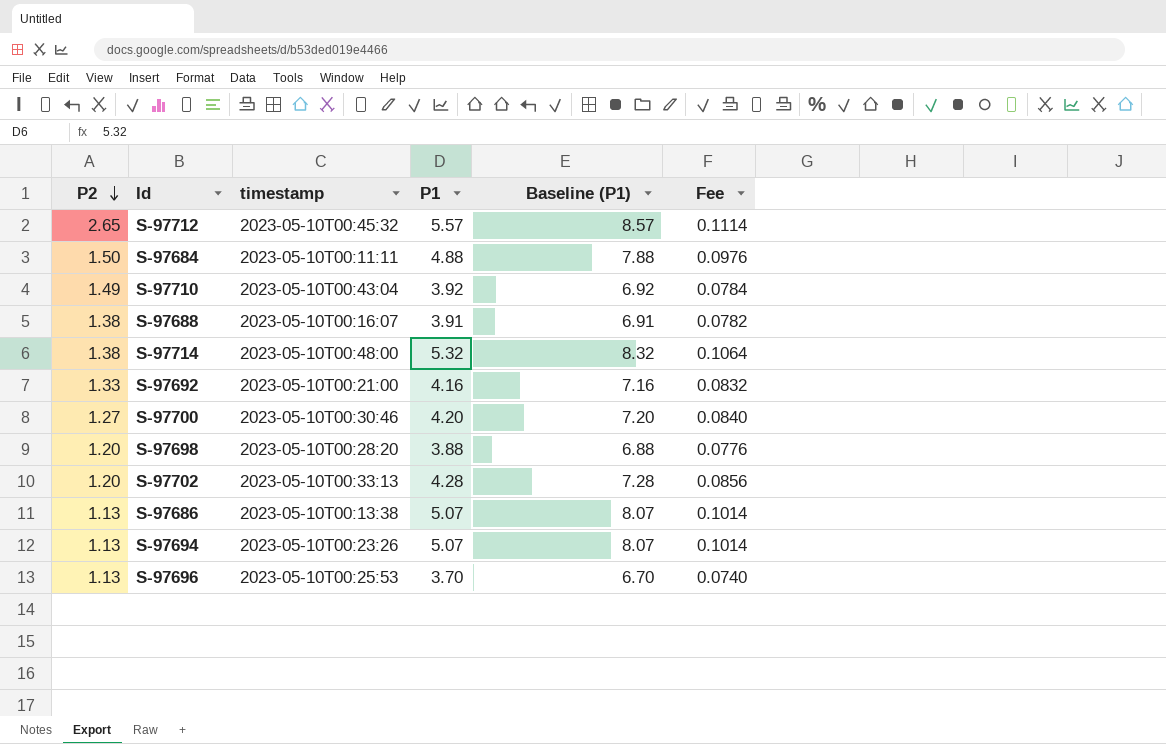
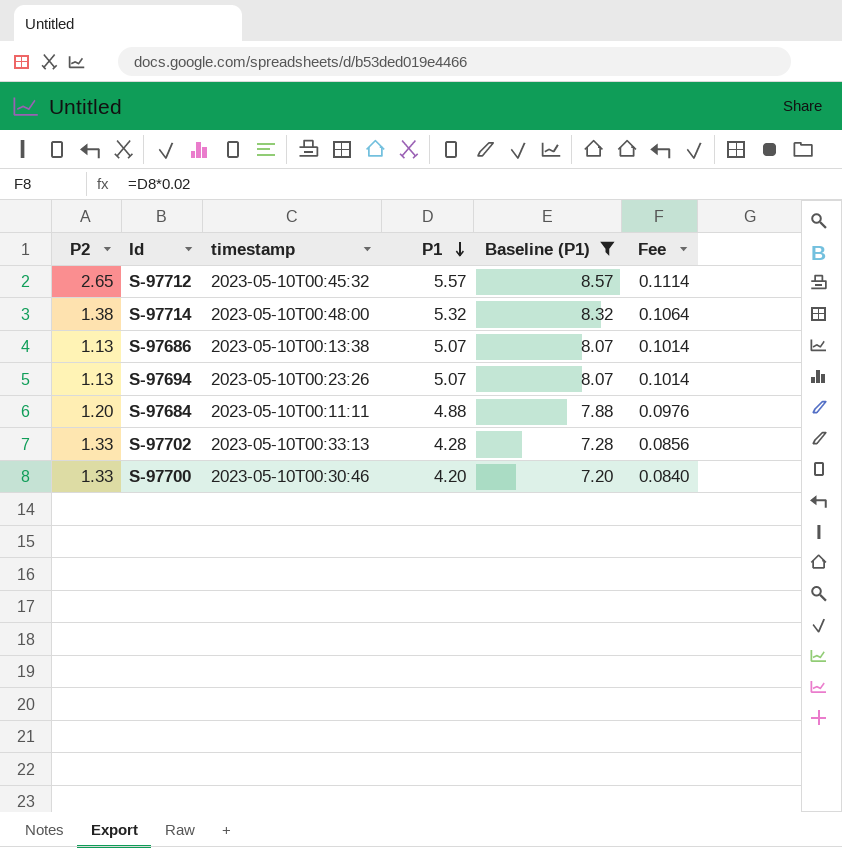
filter: none -> Baseline (P1) >= 7.20
row order: P2 descending -> P1 descending
S-97684 | P2: 1.50 -> 1.20
S-97702 | P2: 1.20 -> 1.33
S-97700 | P2: 1.27 -> 1.33

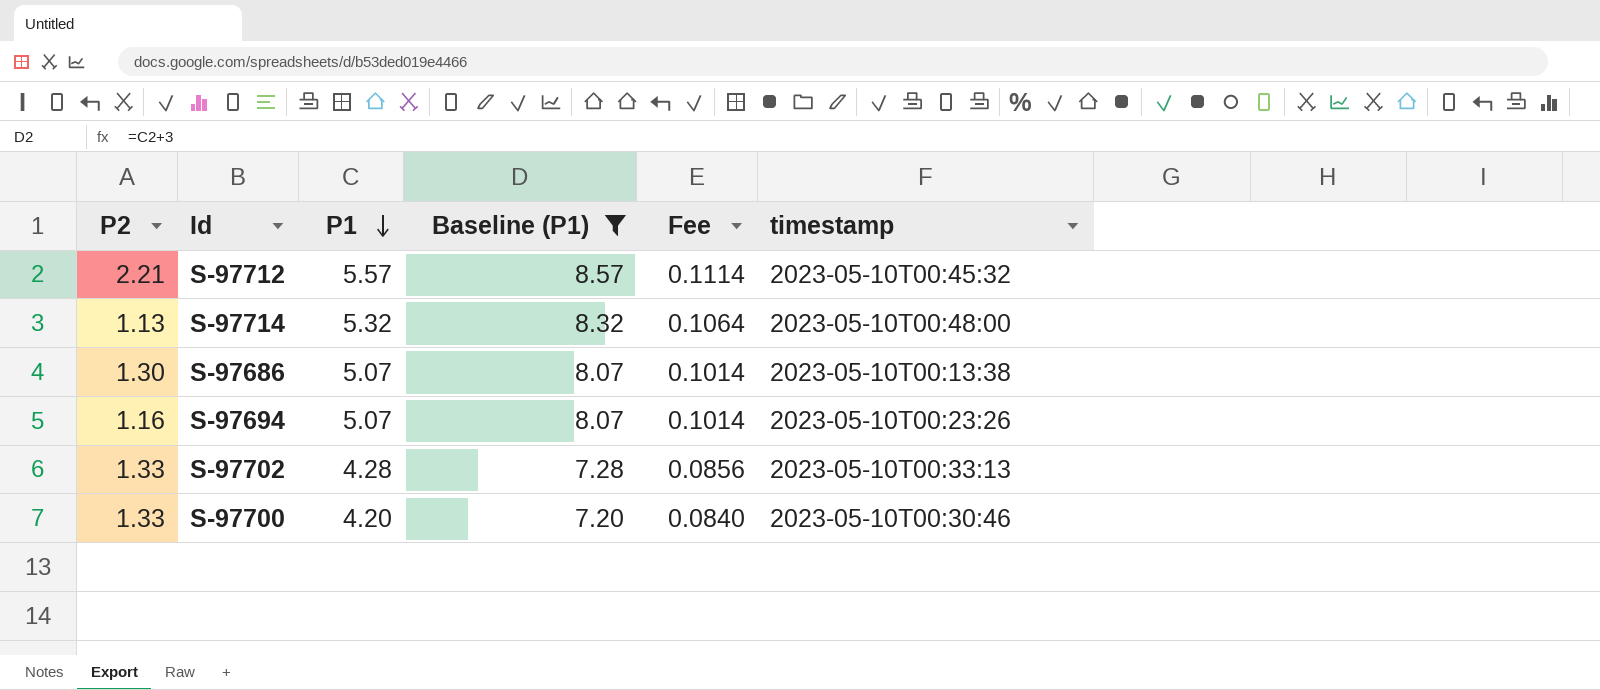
column timestamp | position: 3 -> 6
row S-97684: 1.20 | 2023-05-10T00:11:11 | 4.88 | 7.88 | 0.0976 -> none
S-97712 | P2: 2.65 -> 2.21
S-97714 | P2: 1.38 -> 1.13
S-97686 | P2: 1.13 -> 1.30
S-97694 | P2: 1.13 -> 1.16

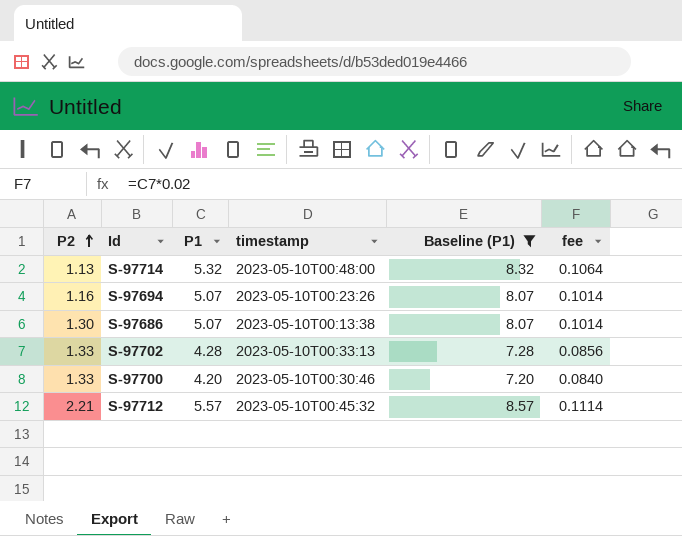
row order: P1 descending -> P2 ascending
column timestamp | position: 6 -> 4
column name: Fee -> fee

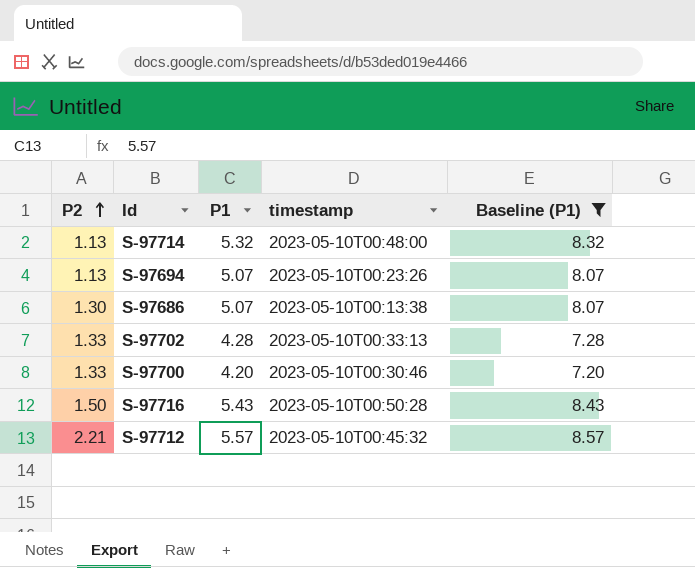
column fee | formula: [P1] * 0.02 -> none
S-97694 | P2: 1.16 -> 1.13
row S-97716: none -> 1.50 | 5.43 | 2023-05-10T00:50:28 | 8.43

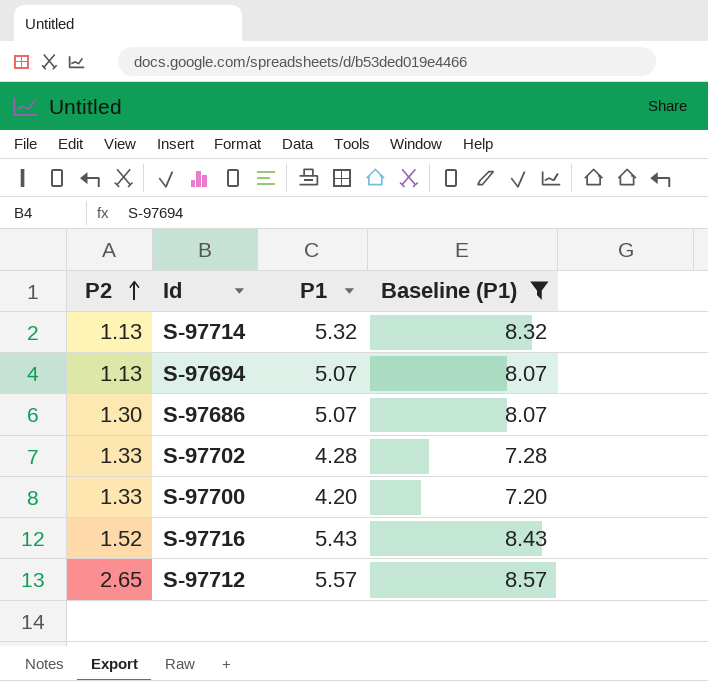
column timestamp | position: 4 -> none
S-97716 | P2: 1.50 -> 1.52
S-97712 | P2: 2.21 -> 2.65

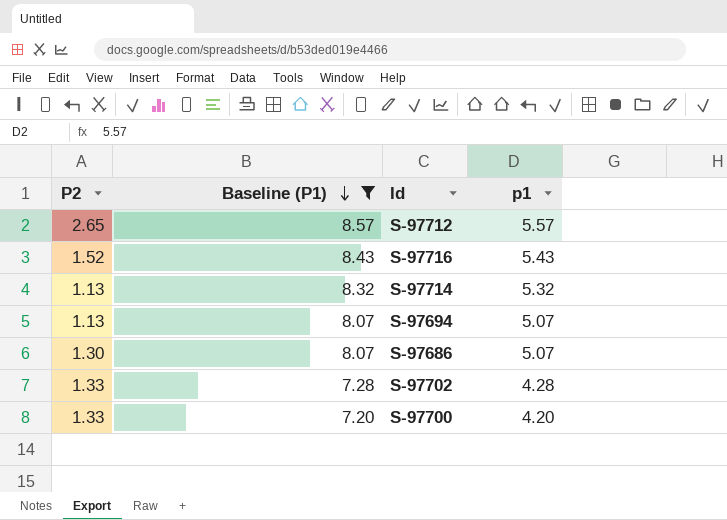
row order: P2 ascending -> Baseline (P1) descending
column Baseline (P1) | position: 4 -> 2
column name: P1 -> p1

